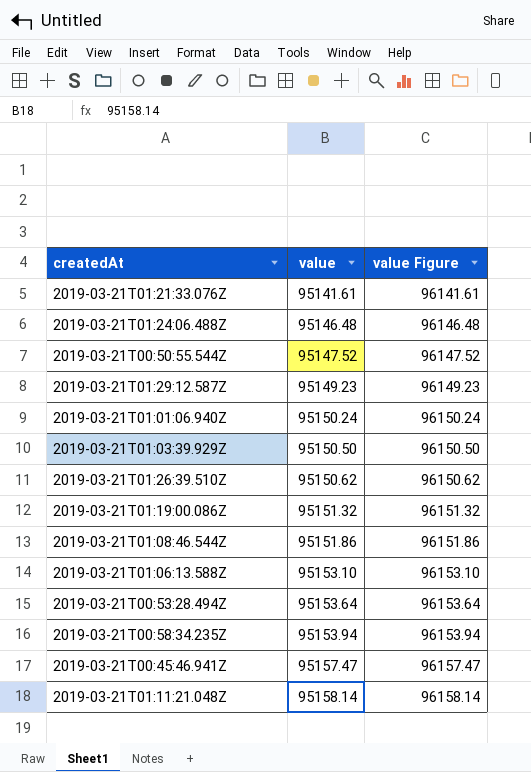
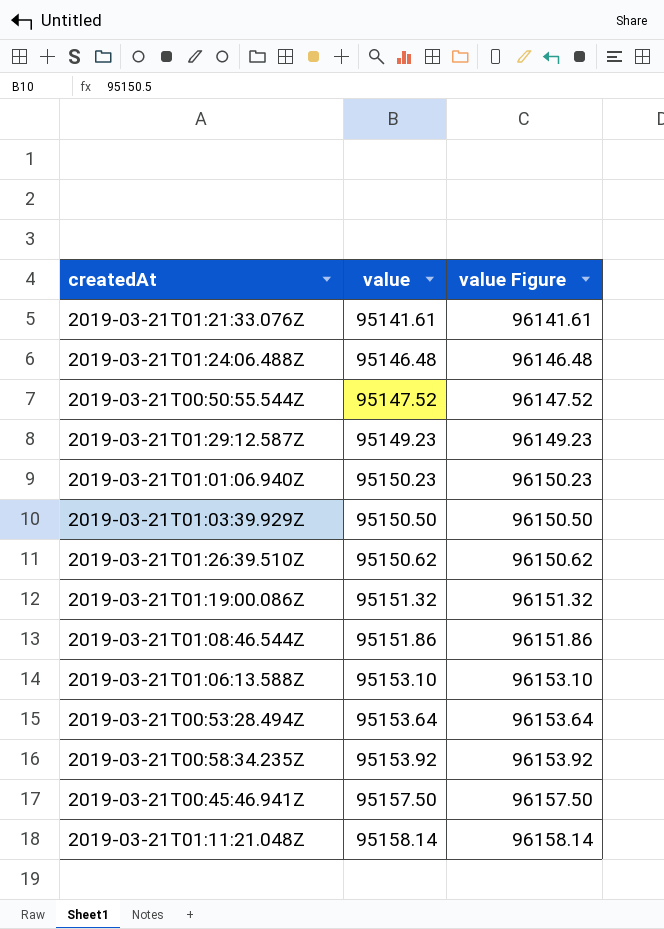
2019-03-21T01:01:06.940Z | value: 95150.24 -> 95150.23
2019-03-21T01:01:06.940Z | value Figure: 96150.24 -> 96150.23
2019-03-21T00:58:34.235Z | value: 95153.94 -> 95153.92
2019-03-21T00:58:34.235Z | value Figure: 96153.94 -> 96153.92
2019-03-21T00:45:46.941Z | value: 95157.47 -> 95157.50
2019-03-21T00:45:46.941Z | value Figure: 96157.47 -> 96157.50

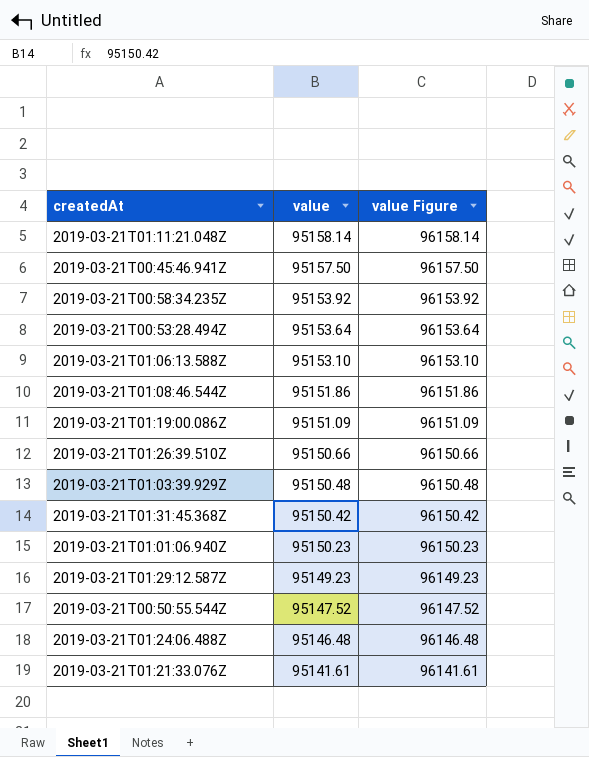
row order: value ascending -> value descending
2019-03-21T01:19:00.086Z | value: 95151.32 -> 95151.09
2019-03-21T01:19:00.086Z | value Figure: 96151.32 -> 96151.09
2019-03-21T01:26:39.510Z | value: 95150.62 -> 95150.66
2019-03-21T01:26:39.510Z | value Figure: 96150.62 -> 96150.66
2019-03-21T01:03:39.929Z | value: 95150.50 -> 95150.48
2019-03-21T01:03:39.929Z | value Figure: 96150.50 -> 96150.48
row 2019-03-21T01:31:45.368Z: none -> 95150.42 | 96150.42

